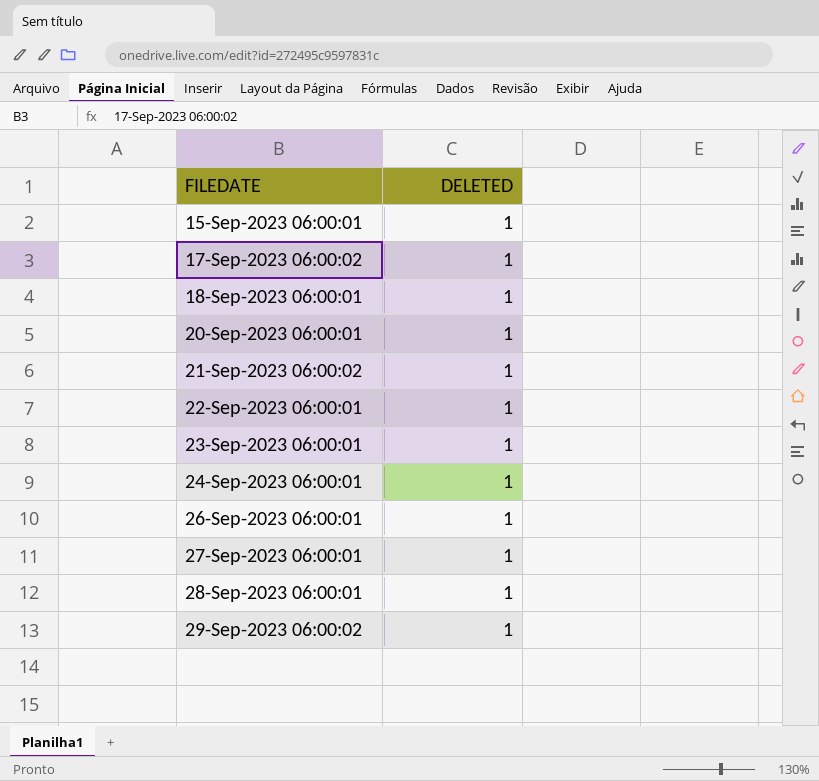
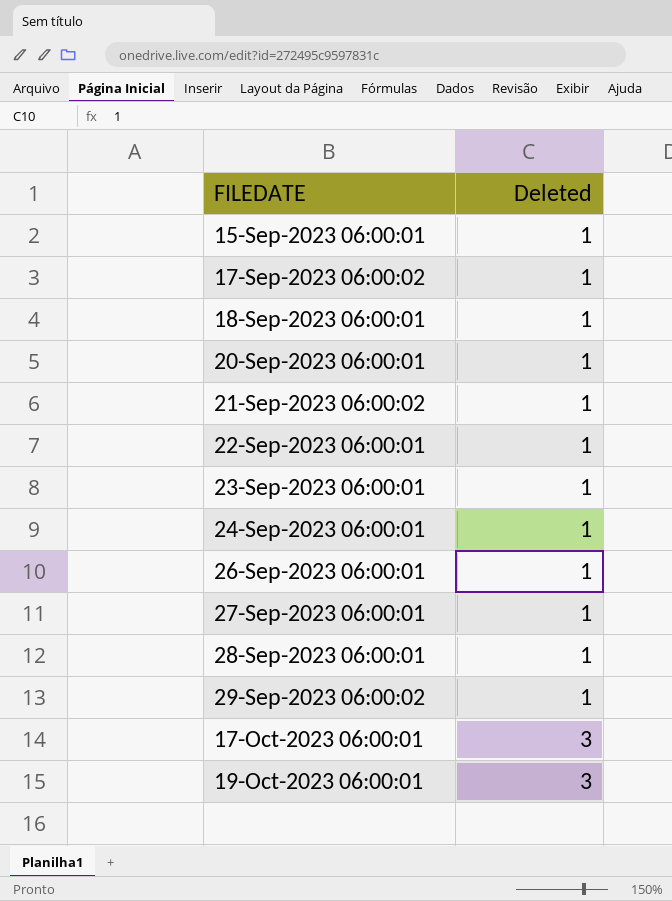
column name: DELETED -> Deleted
row 17-Oct-2023 06:00:01: none -> 3
row 19-Oct-2023 06:00:01: none -> 3

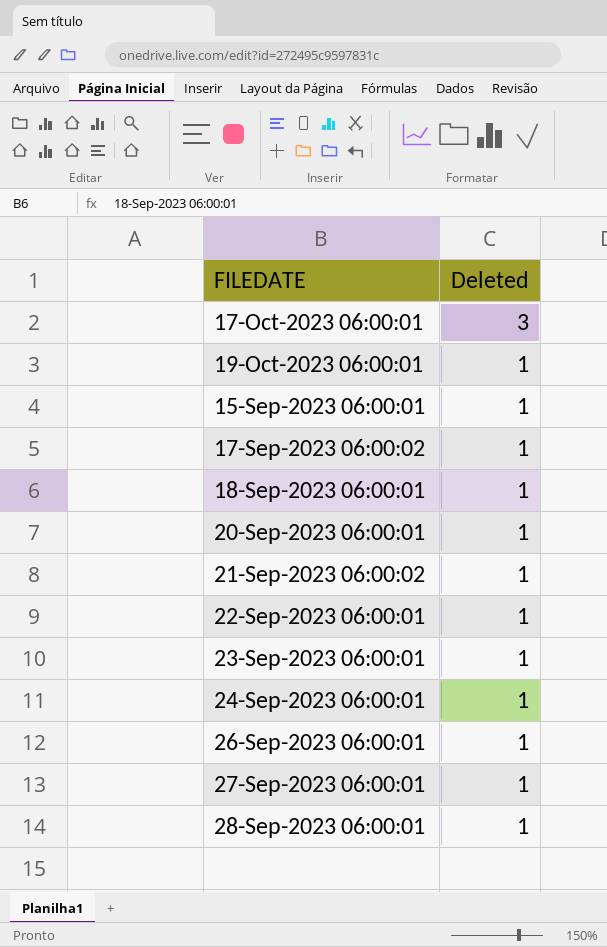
row order: FILEDATE ascending -> Deleted descending
row 29-Sep-2023 06:00:02: 1 -> none
19-Oct-2023 06:00:01 | Deleted: 3 -> 1

